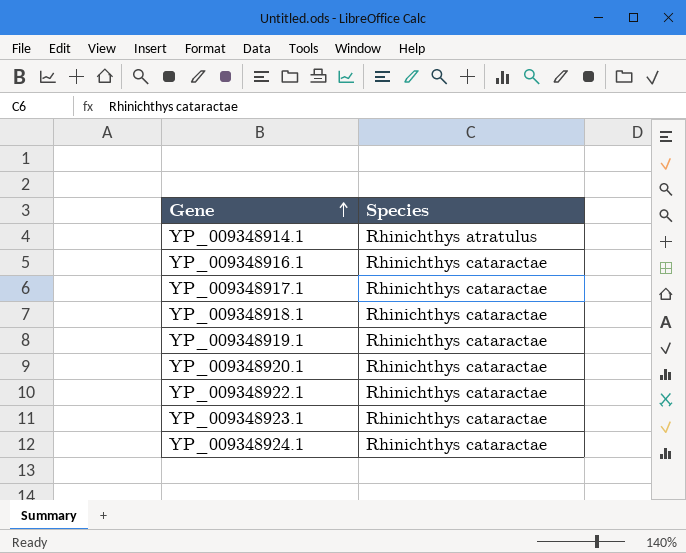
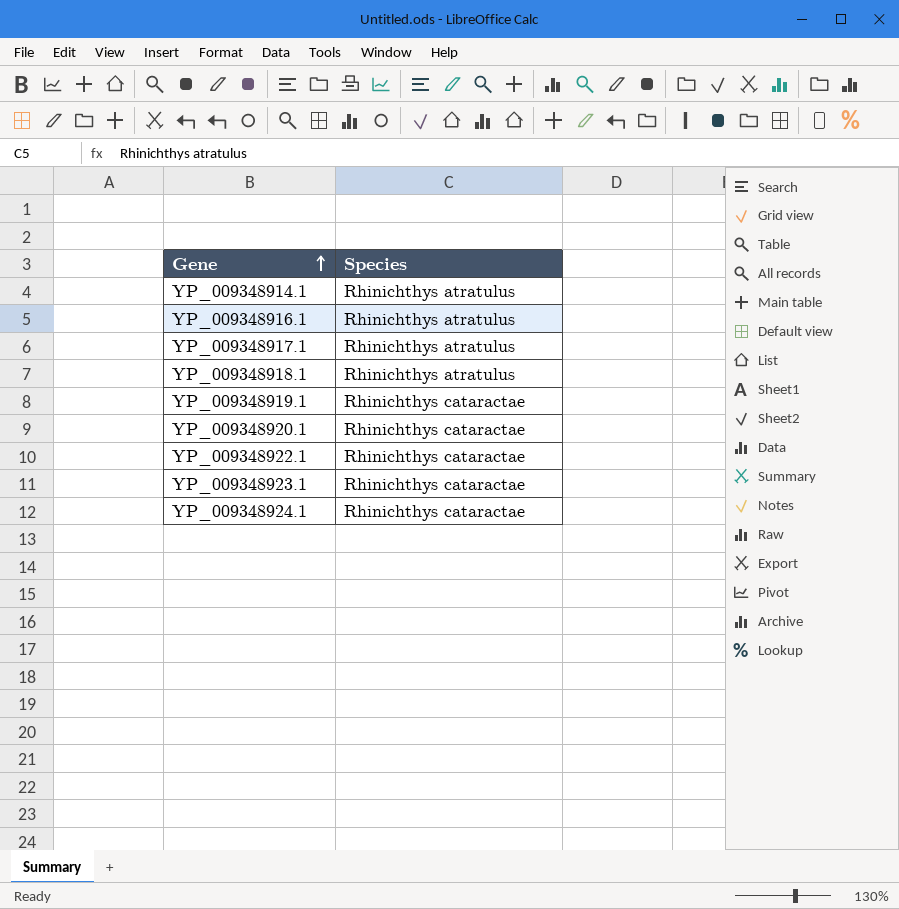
YP_009348916.1 | Species: Rhinichthys cataractae -> Rhinichthys atratulus
YP_009348917.1 | Species: Rhinichthys cataractae -> Rhinichthys atratulus
YP_009348918.1 | Species: Rhinichthys cataractae -> Rhinichthys atratulus

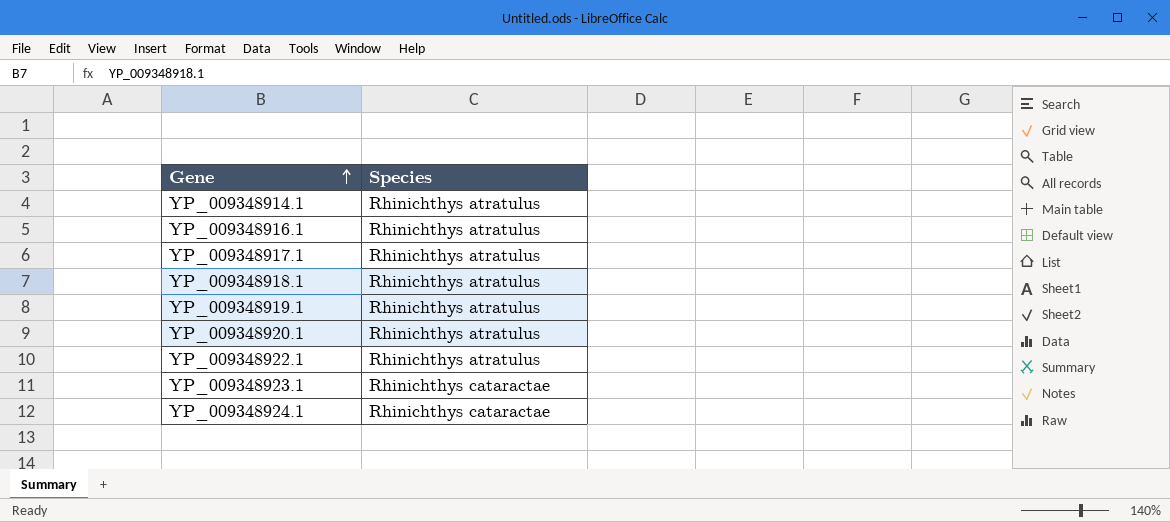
YP_009348919.1 | Species: Rhinichthys cataractae -> Rhinichthys atratulus
YP_009348920.1 | Species: Rhinichthys cataractae -> Rhinichthys atratulus
YP_009348922.1 | Species: Rhinichthys cataractae -> Rhinichthys atratulus

